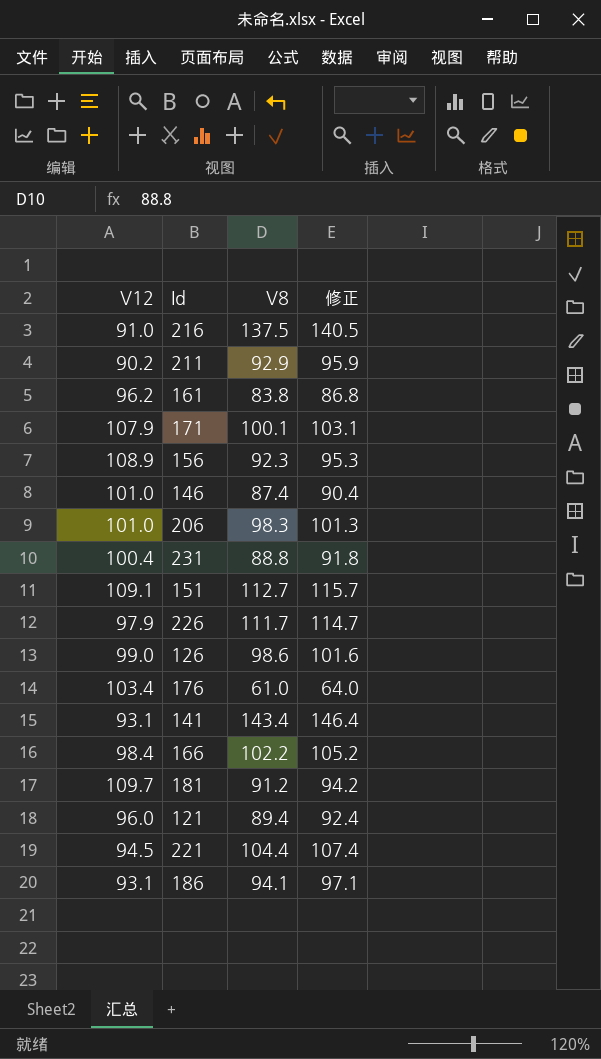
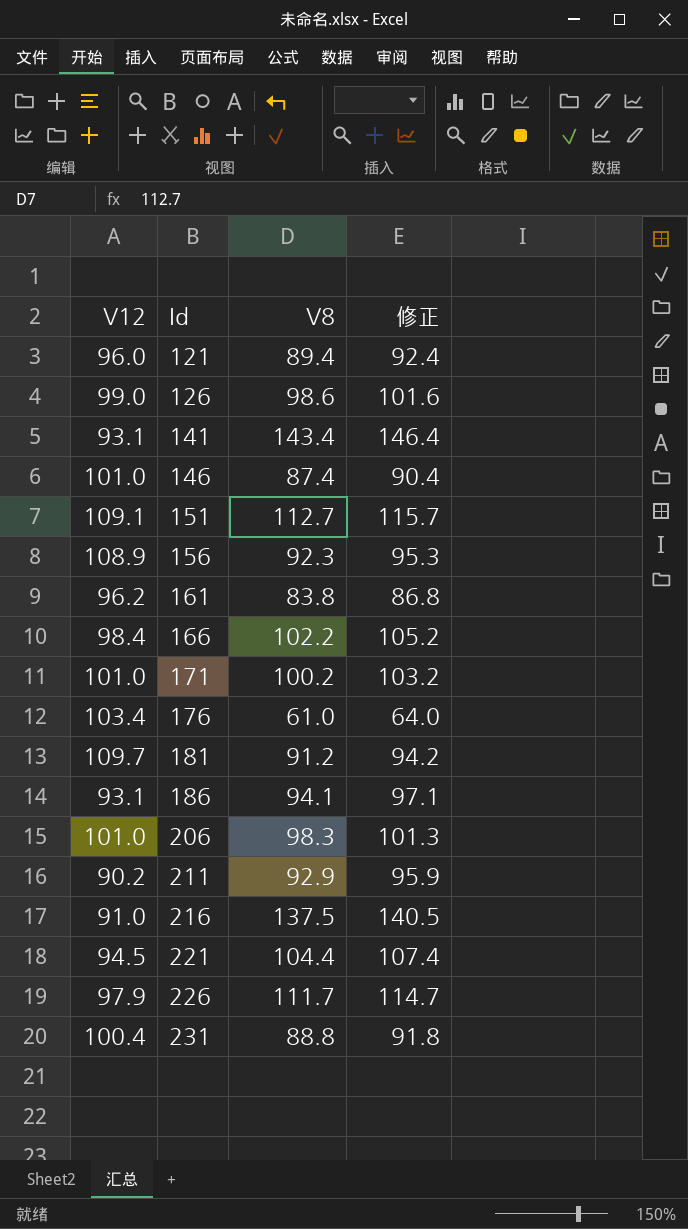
row order: none -> Id ascending
171 | V12: 107.9 -> 101.0
171 | V8: 100.1 -> 100.2
171 | 修正: 103.1 -> 103.2

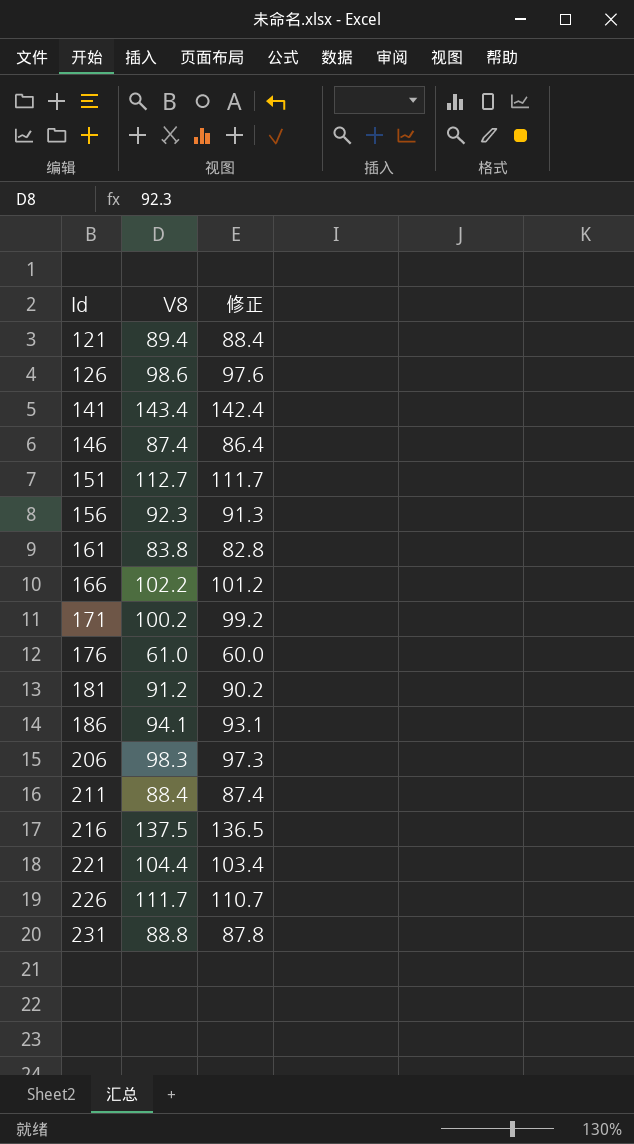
column V12 | position: 1 -> none
column 修正 | formula: [V8] + 3 -> [V8] - 1
211 | V8: 92.9 -> 88.4

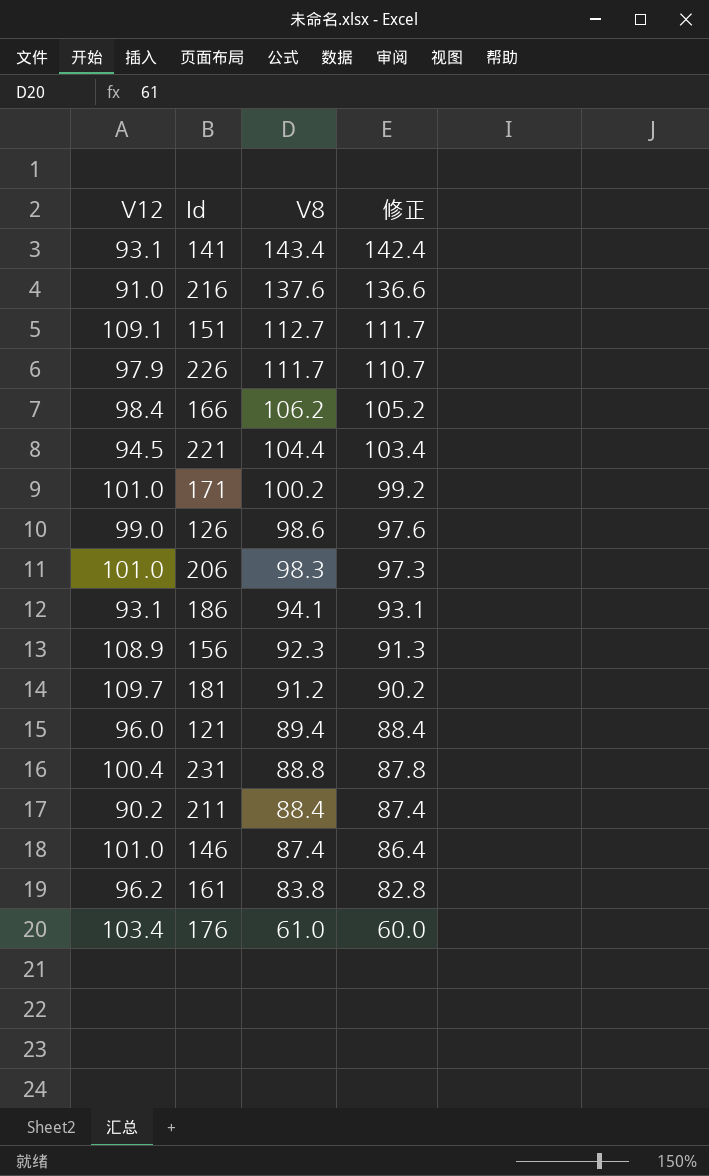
row order: Id ascending -> V8 descending
column V12 | position: none -> 1
216 | V8: 137.5 -> 137.6
216 | 修正: 136.5 -> 136.6
166 | V8: 102.2 -> 106.2
166 | 修正: 101.2 -> 105.2

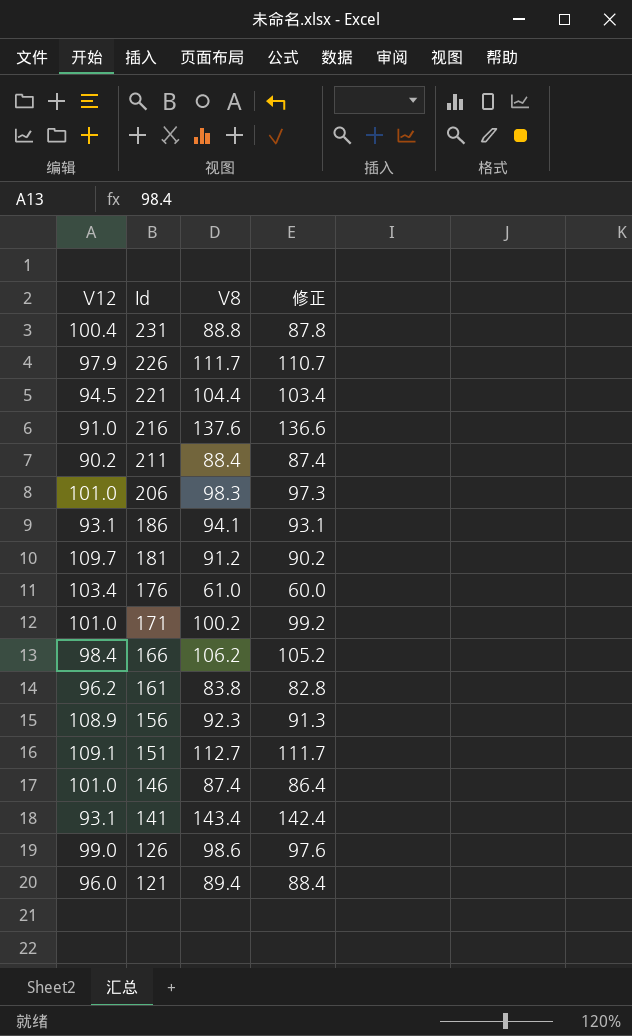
row order: V8 descending -> Id descending

